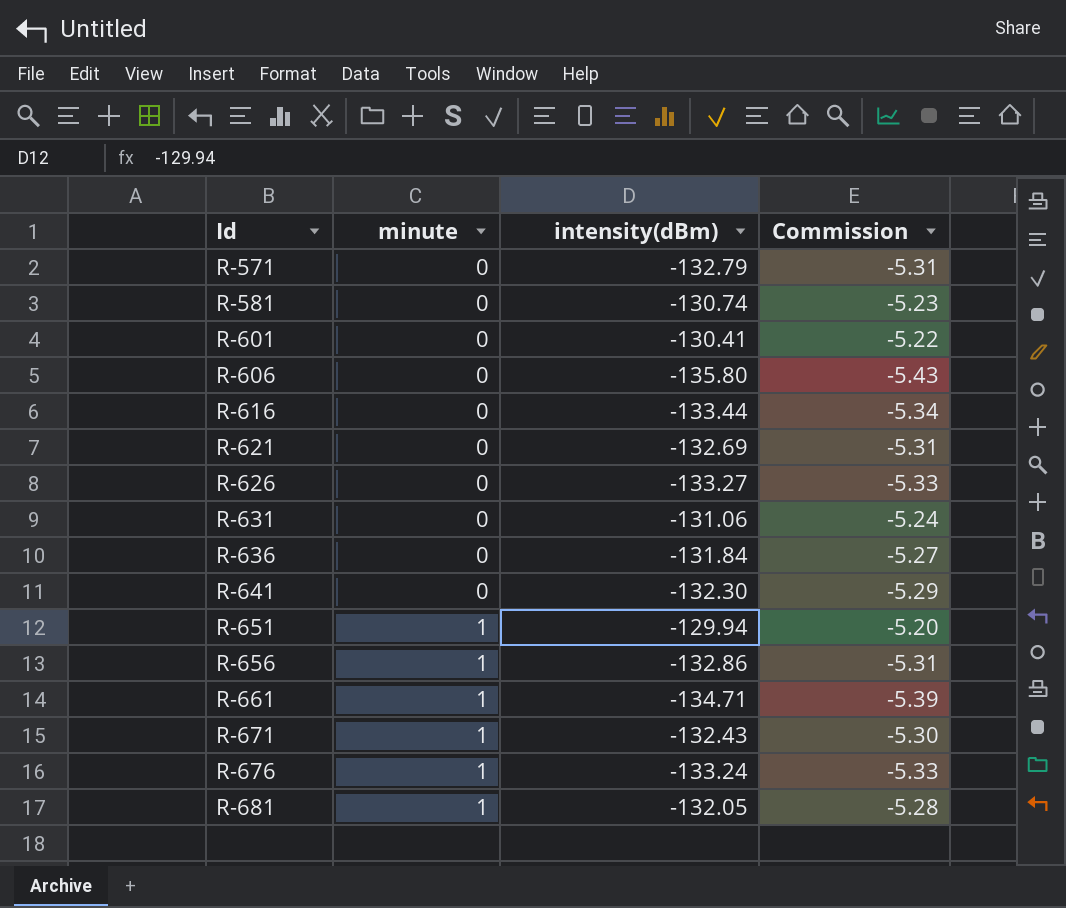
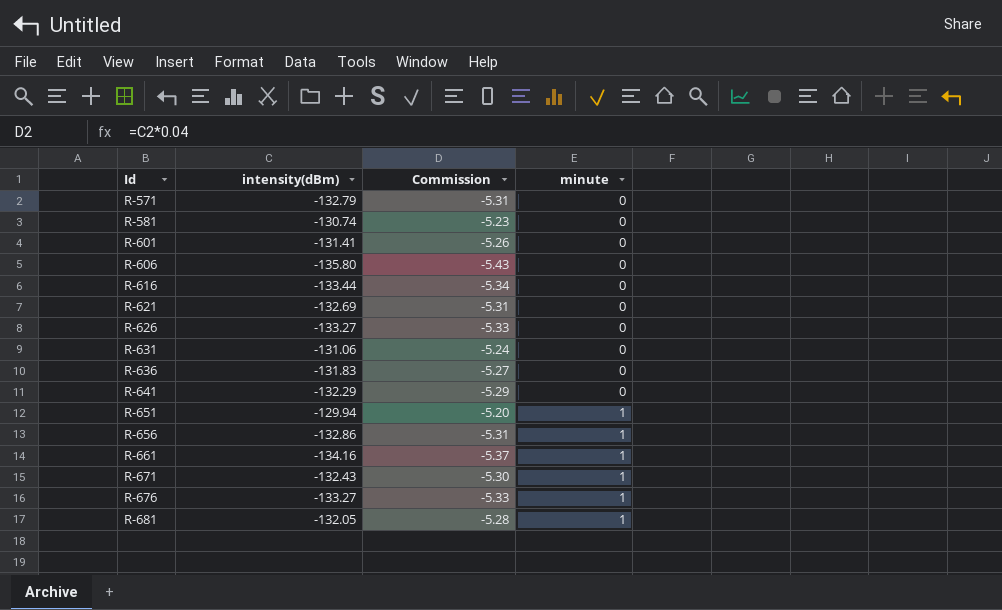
column minute | position: 2 -> 4
R-601 | intensity(dBm): -130.41 -> -131.41
R-601 | Commission: -5.22 -> -5.26
R-636 | intensity(dBm): -131.84 -> -131.83
R-641 | intensity(dBm): -132.30 -> -132.29
R-661 | intensity(dBm): -134.71 -> -134.16
R-661 | Commission: -5.39 -> -5.37
R-676 | intensity(dBm): -133.24 -> -133.27

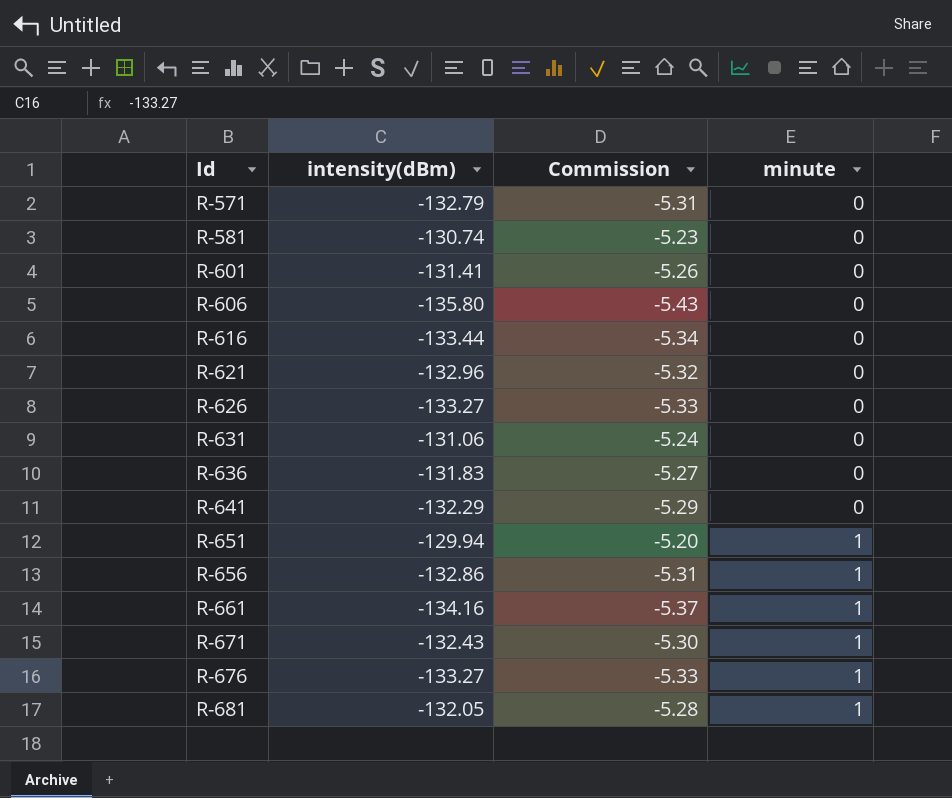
R-621 | intensity(dBm): -132.69 -> -132.96
R-621 | Commission: -5.31 -> -5.32

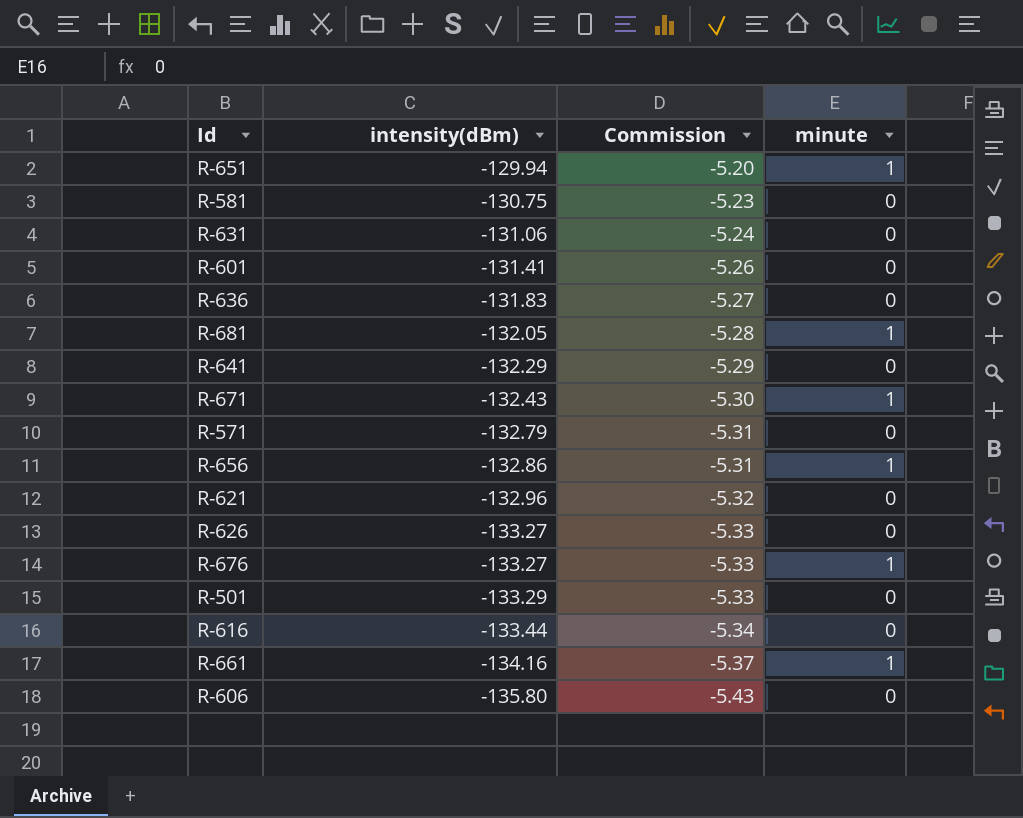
row order: Id ascending -> intensity(dBm) descending
R-581 | intensity(dBm): -130.74 -> -130.75
row R-501: none -> -133.29 | -5.33 | 0

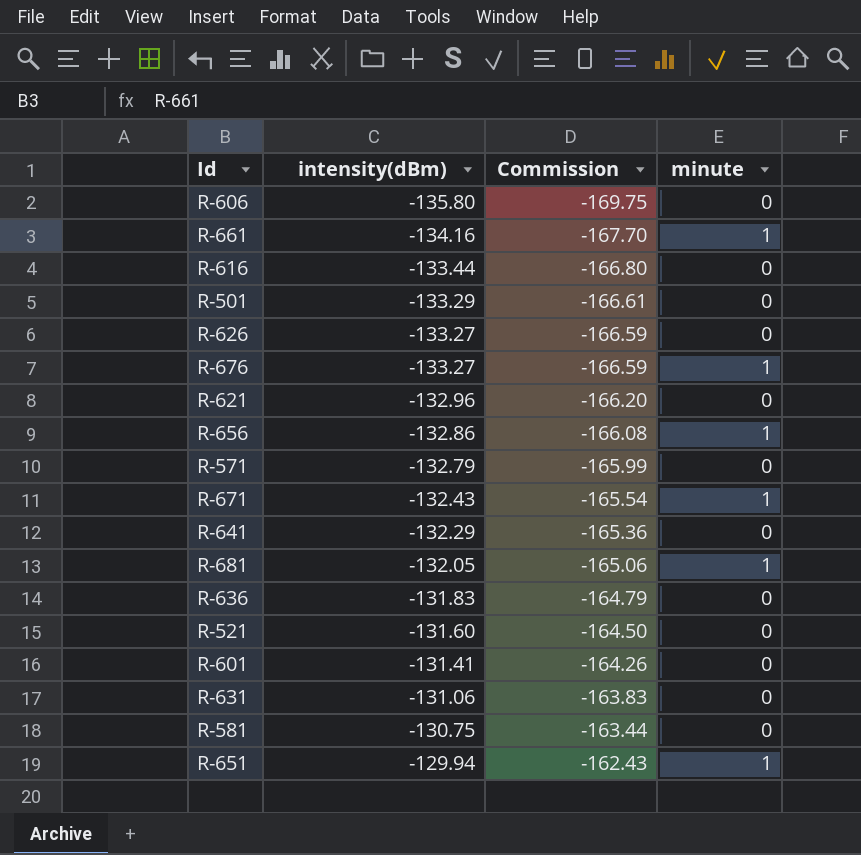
row order: intensity(dBm) descending -> intensity(dBm) ascending
column Commission | formula: [intensity(dBm)] * 0.04 -> [intensity(dBm)] * 1.25
row R-521: none -> -131.60 | -164.50 | 0

